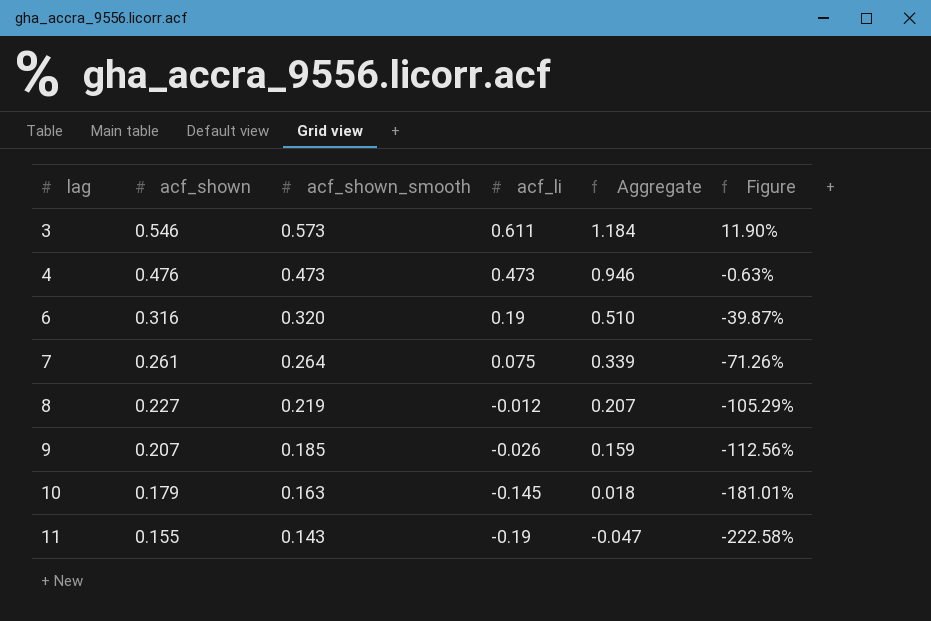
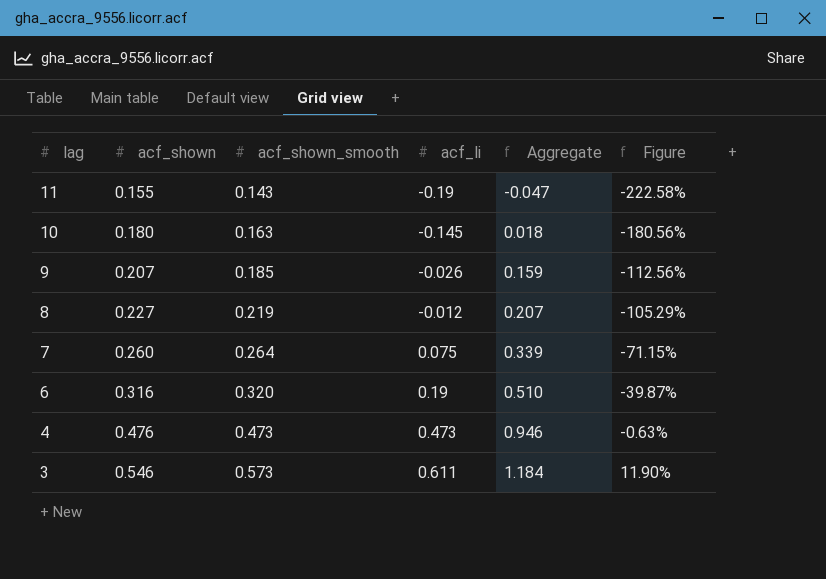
row order: lag ascending -> lag descending
10 | acf_shown: 0.179 -> 0.180
10 | Figure: -181.01% -> -180.56%
7 | acf_shown: 0.261 -> 0.260
7 | Figure: -71.26% -> -71.15%

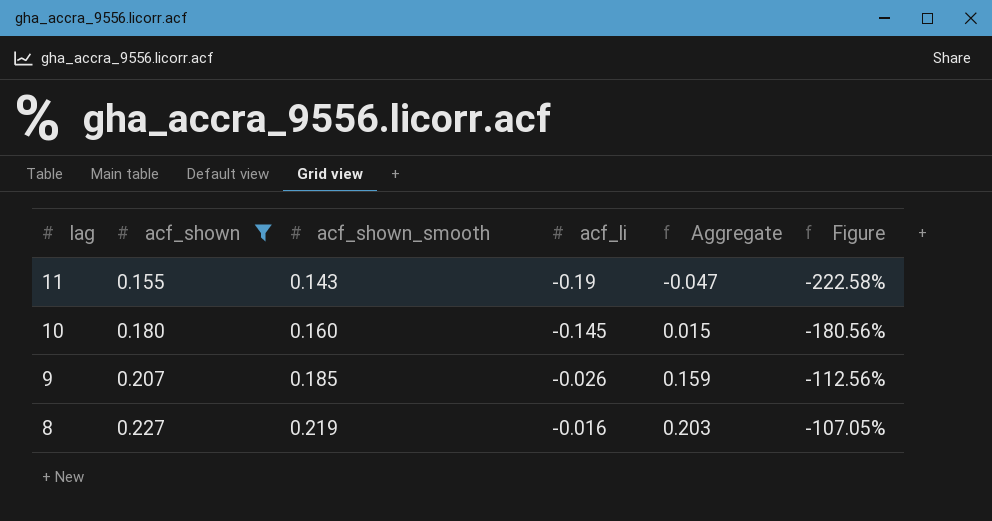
filter: none -> acf_shown <= 0.227
10 | acf_shown_smooth: 0.163 -> 0.160
10 | Aggregate: 0.018 -> 0.015
8 | acf_li: -0.012 -> -0.016
8 | Aggregate: 0.207 -> 0.203
8 | Figure: -105.29% -> -107.05%

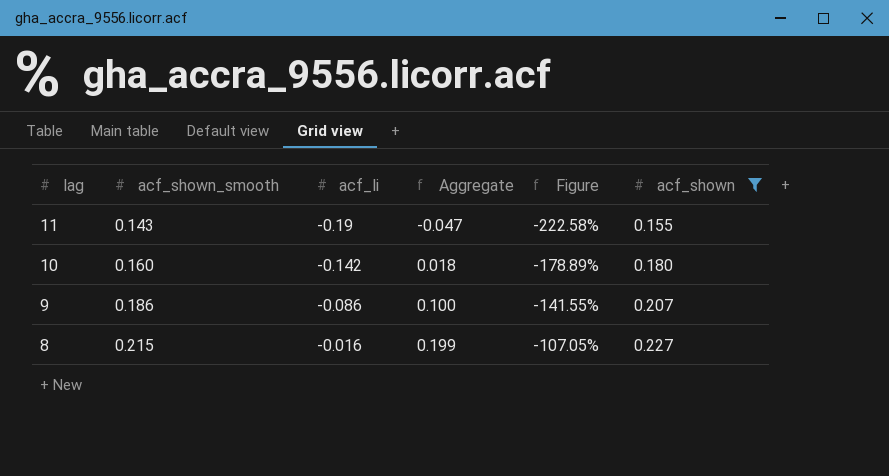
column acf_shown | position: 2 -> 6
10 | acf_li: -0.145 -> -0.142
10 | Aggregate: 0.015 -> 0.018
10 | Figure: -180.56% -> -178.89%
9 | acf_shown_smooth: 0.185 -> 0.186
9 | acf_li: -0.026 -> -0.086
9 | Aggregate: 0.159 -> 0.100
9 | Figure: -112.56% -> -141.55%
8 | acf_shown_smooth: 0.219 -> 0.215
8 | Aggregate: 0.203 -> 0.199

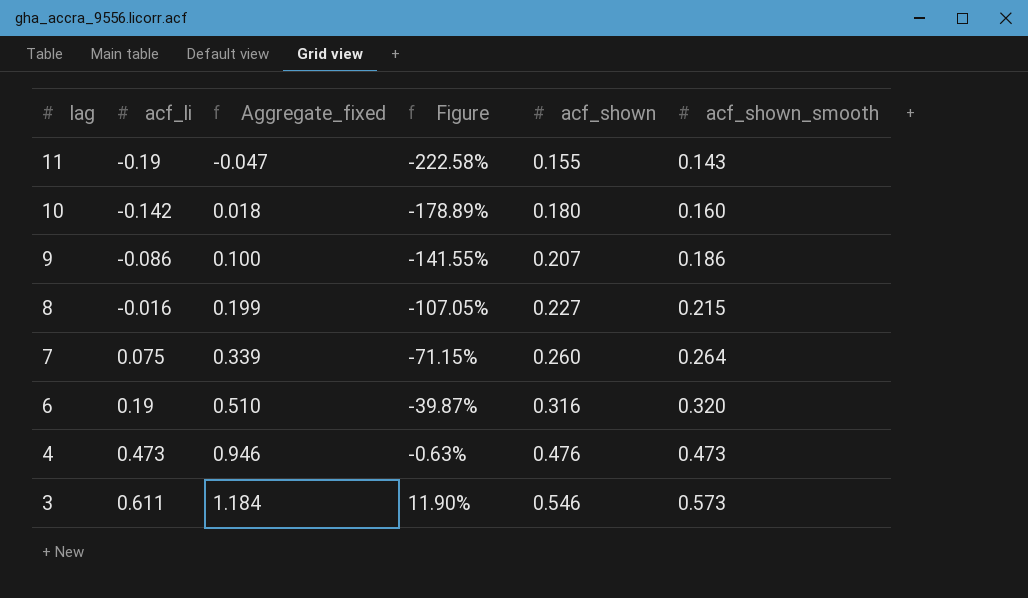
filter: acf_shown <= 0.227 -> none
column name: Aggregate -> Aggregate_fixed
column acf_shown_smooth | position: 2 -> 6

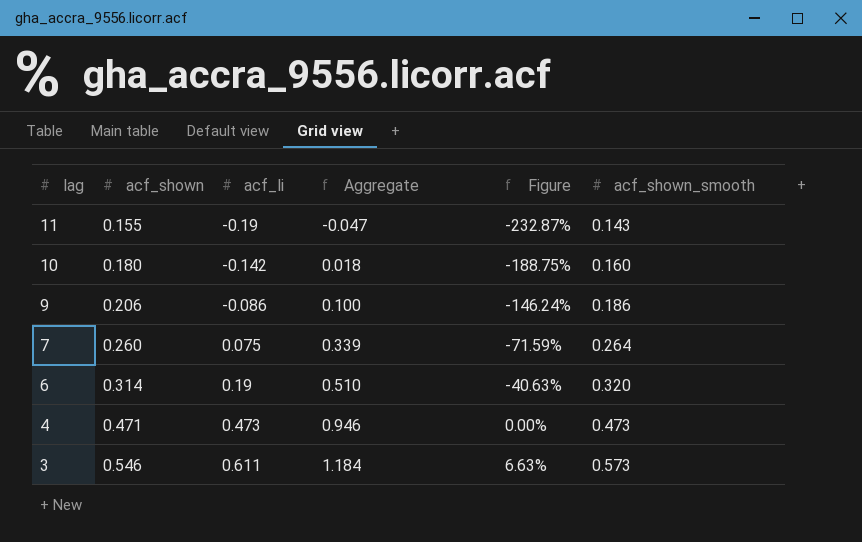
column acf_shown | position: 5 -> 2
column name: Aggregate_fixed -> Aggregate
column Figure | formula: ([acf_li] - [acf_shown]) / [acf_shown] -> ([acf_li] - [acf_shown_smooth]) / [acf_shown_smooth]
row 8: -0.016 | 0.199 | -107.05% | 0.227 | 0.215 -> none
9 | acf_shown: 0.207 -> 0.206
6 | acf_shown: 0.316 -> 0.314
4 | acf_shown: 0.476 -> 0.471

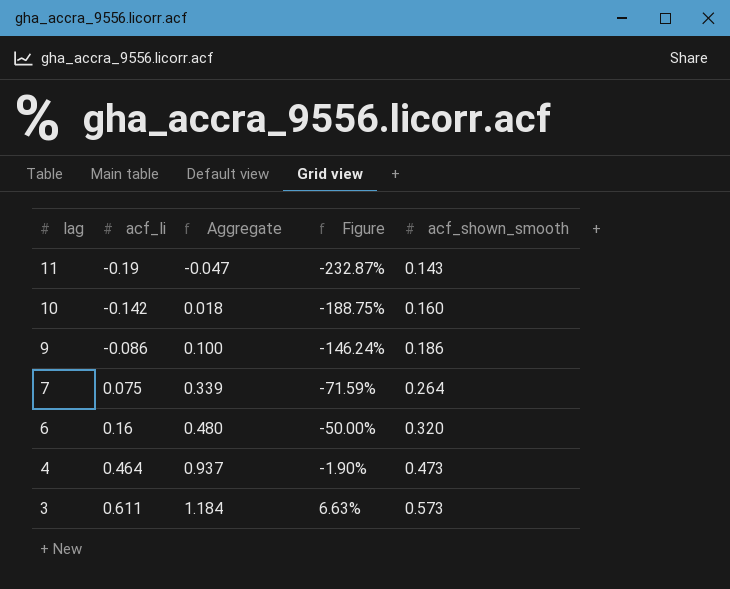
column acf_shown | position: 2 -> none
6 | acf_li: 0.19 -> 0.16
6 | Aggregate: 0.510 -> 0.480
6 | Figure: -40.63% -> -50.00%
4 | acf_li: 0.473 -> 0.464
4 | Aggregate: 0.946 -> 0.937
4 | Figure: 0.00% -> -1.90%

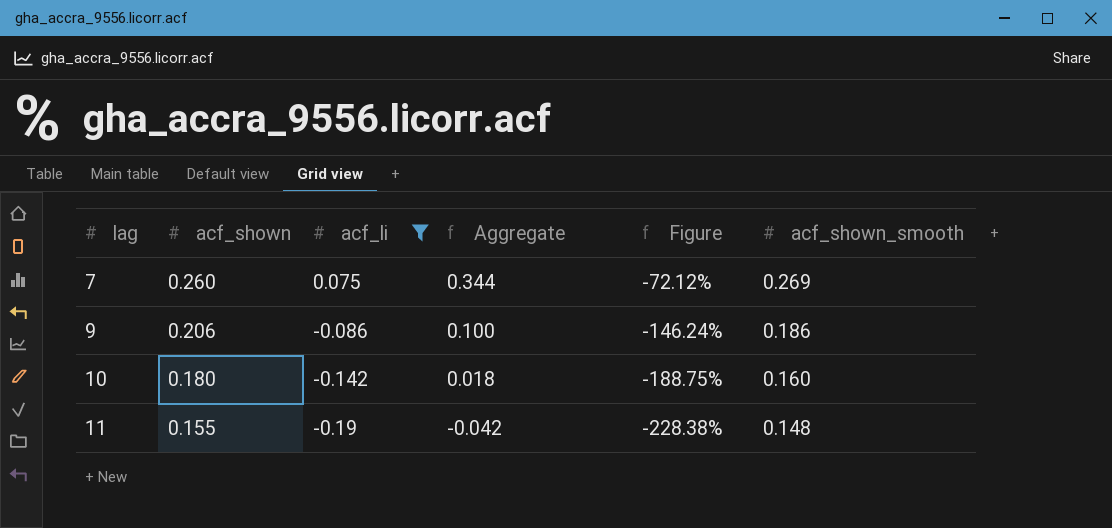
filter: none -> acf_li <= 0.075
row order: lag descending -> lag ascending
column acf_shown | position: none -> 2
7 | Aggregate: 0.339 -> 0.344
7 | Figure: -71.59% -> -72.12%
7 | acf_shown_smooth: 0.264 -> 0.269
11 | Aggregate: -0.047 -> -0.042
11 | Figure: -232.87% -> -228.38%
11 | acf_shown_smooth: 0.143 -> 0.148

